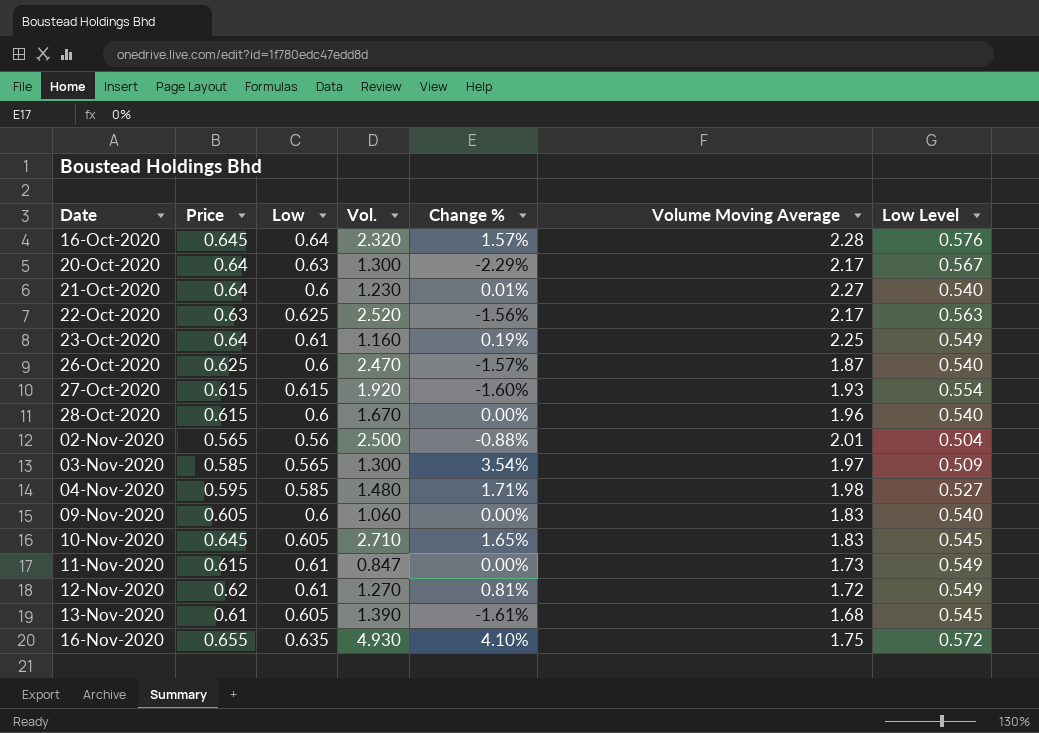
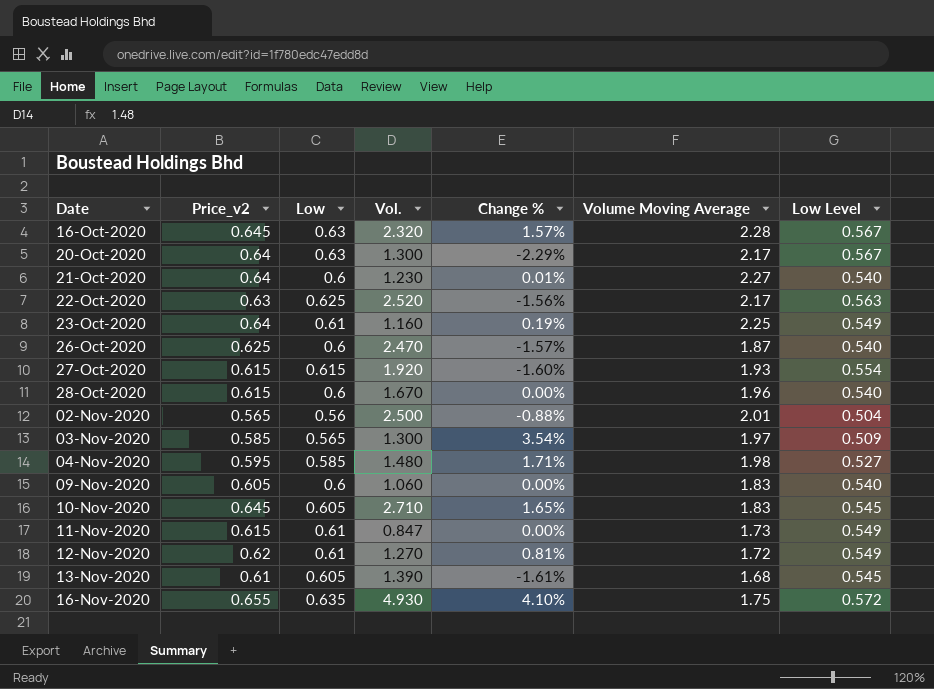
column name: Price -> Price_v2
16-Oct-2020 | Low: 0.64 -> 0.63
16-Oct-2020 | Low Level: 0.576 -> 0.567

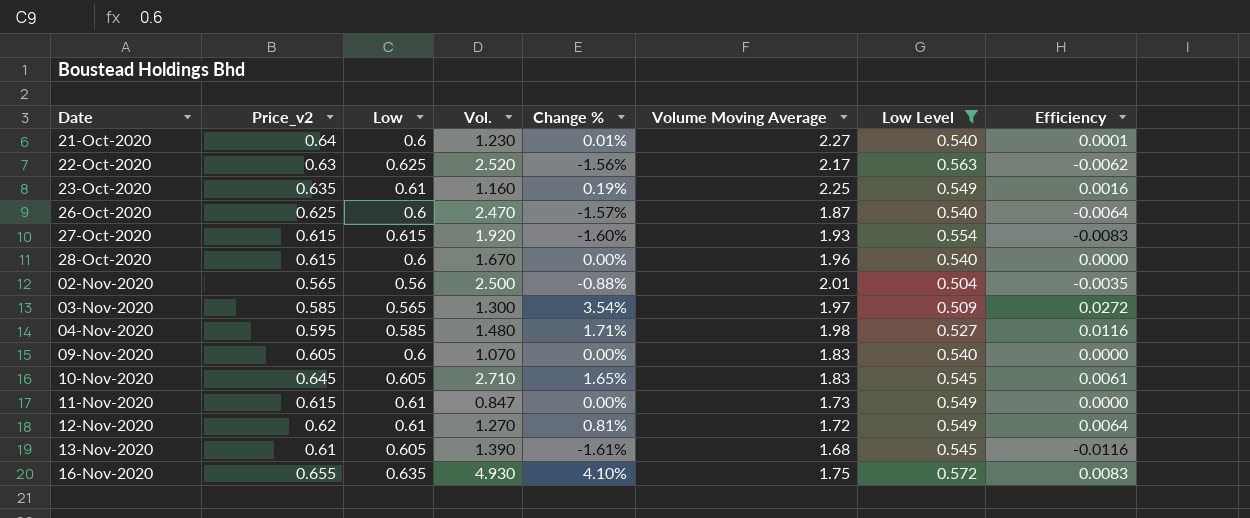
filter: none -> Low Level != 0.567
column Efficiency | formula: none -> [Change %] / [Vol.]
23-Oct-2020 | Price_v2: 0.64 -> 0.635
09-Nov-2020 | Vol.: 1.060 -> 1.070

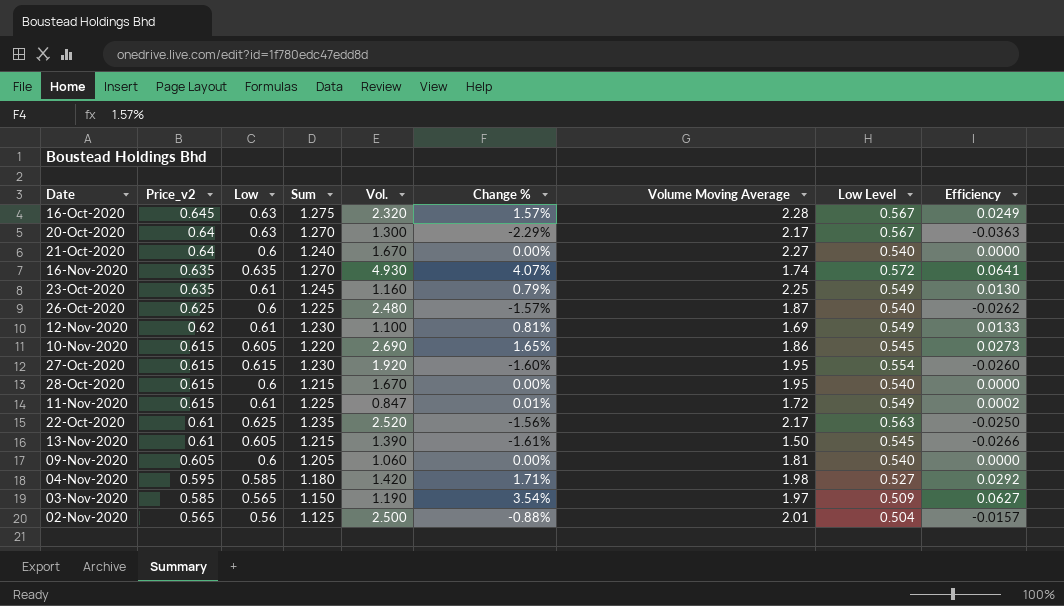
filter: Low Level != 0.567 -> none
row order: Date ascending -> Price_v2 descending
column Sum | formula: none -> [Price_v2] + [Low]
column Efficiency | formula: [Change %] / [Vol.] -> [Change %] / [Low]
21-Oct-2020 | Vol.: 1.230 -> 1.670
21-Oct-2020 | Change %: 0.01% -> 0.00%
16-Nov-2020 | Price_v2: 0.655 -> 0.635
16-Nov-2020 | Change %: 4.10% -> 4.07%
16-Nov-2020 | Volume Moving Average: 1.75 -> 1.74
23-Oct-2020 | Change %: 0.19% -> 0.79%
26-Oct-2020 | Vol.: 2.470 -> 2.480
12-Nov-2020 | Vol.: 1.270 -> 1.100
12-Nov-2020 | Volume Moving Average: 1.72 -> 1.69
10-Nov-2020 | Price_v2: 0.645 -> 0.615
10-Nov-2020 | Vol.: 2.710 -> 2.690
10-Nov-2020 | Volume Moving Average: 1.83 -> 1.86
27-Oct-2020 | Volume Moving Average: 1.93 -> 1.95
28-Oct-2020 | Volume Moving Average: 1.96 -> 1.95
11-Nov-2020 | Change %: 0.00% -> 0.01%
11-Nov-2020 | Volume Moving Average: 1.73 -> 1.72
22-Oct-2020 | Price_v2: 0.63 -> 0.61
13-Nov-2020 | Volume Moving Average: 1.68 -> 1.50
09-Nov-2020 | Vol.: 1.070 -> 1.060
09-Nov-2020 | Volume Moving Average: 1.83 -> 1.81
04-Nov-2020 | Vol.: 1.480 -> 1.420
03-Nov-2020 | Vol.: 1.300 -> 1.190

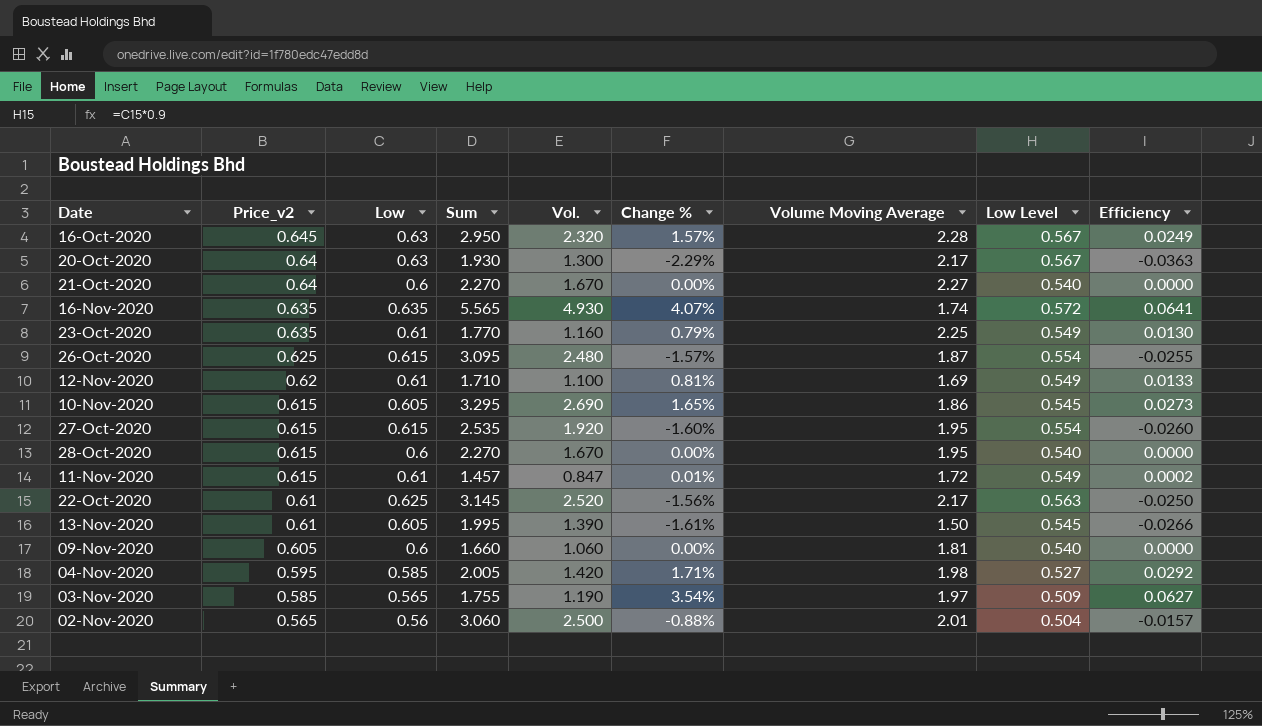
column Sum | formula: [Price_v2] + [Low] -> [Low] + [Vol.]
26-Oct-2020 | Low: 0.6 -> 0.615
26-Oct-2020 | Low Level: 0.540 -> 0.554
26-Oct-2020 | Efficiency: -0.0262 -> -0.0255

